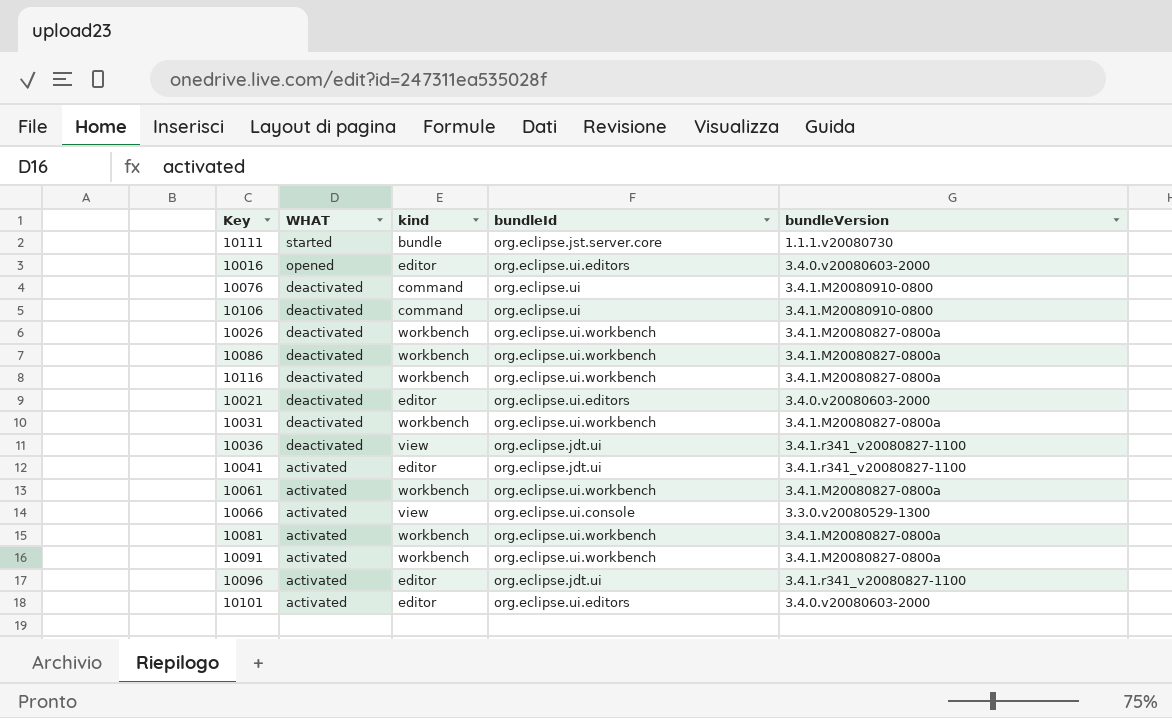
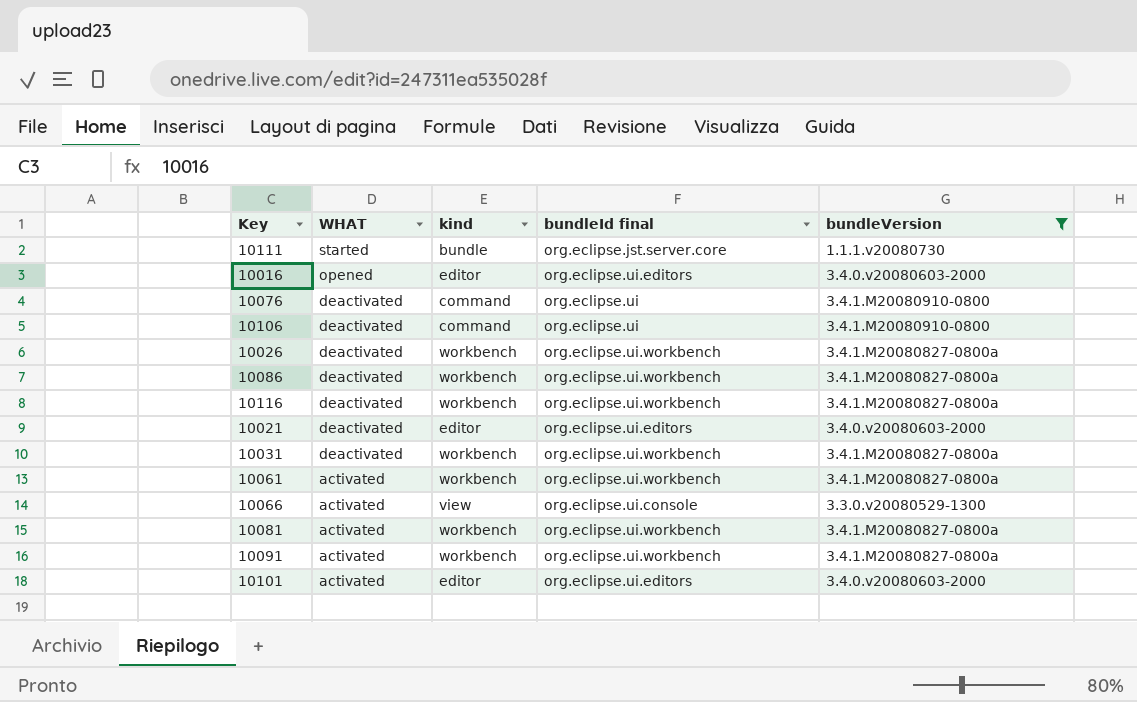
filter: none -> bundleVersion != 3.4.1.r341_v20080827-1100
column name: bundleId -> bundleId final

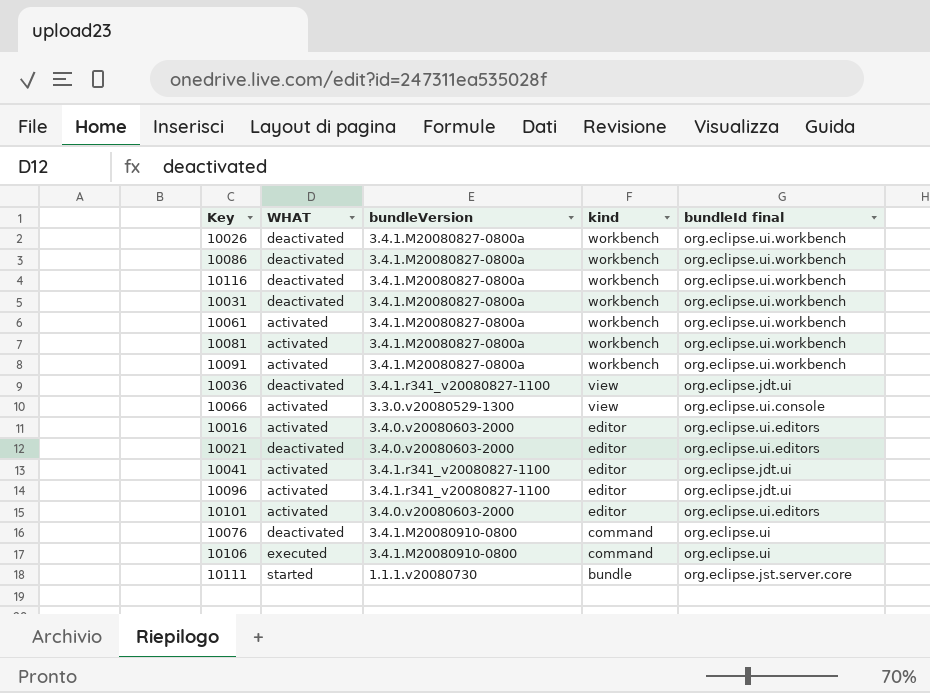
filter: bundleVersion != 3.4.1.r341_v20080827-1100 -> none
row order: WHAT descending -> kind descending
column bundleVersion | position: 5 -> 3
10016 | WHAT: opened -> activated
10106 | WHAT: deactivated -> executed

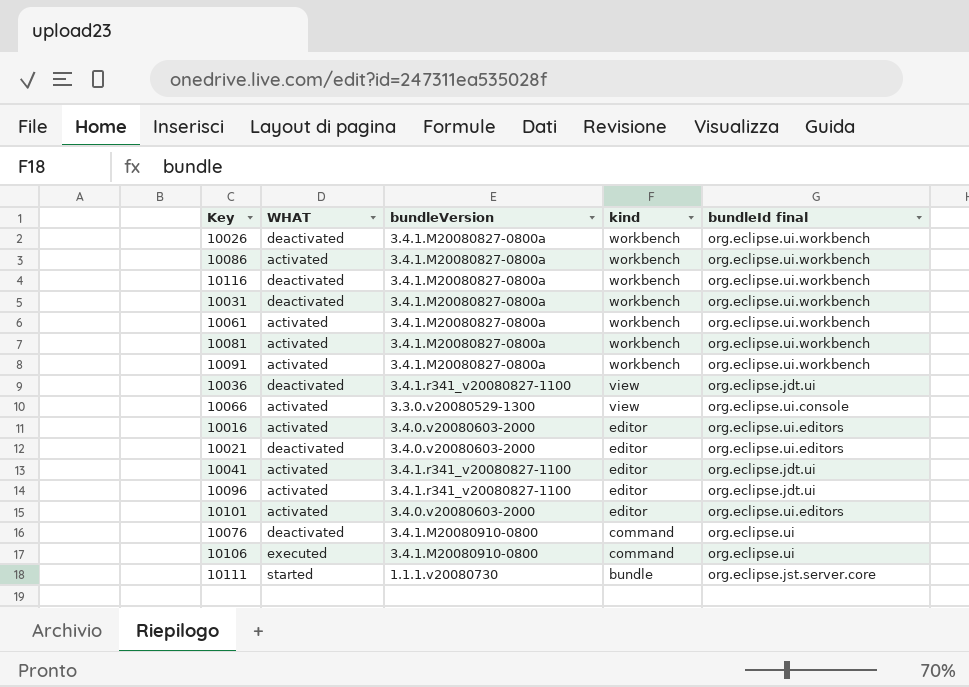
10086 | WHAT: deactivated -> activated

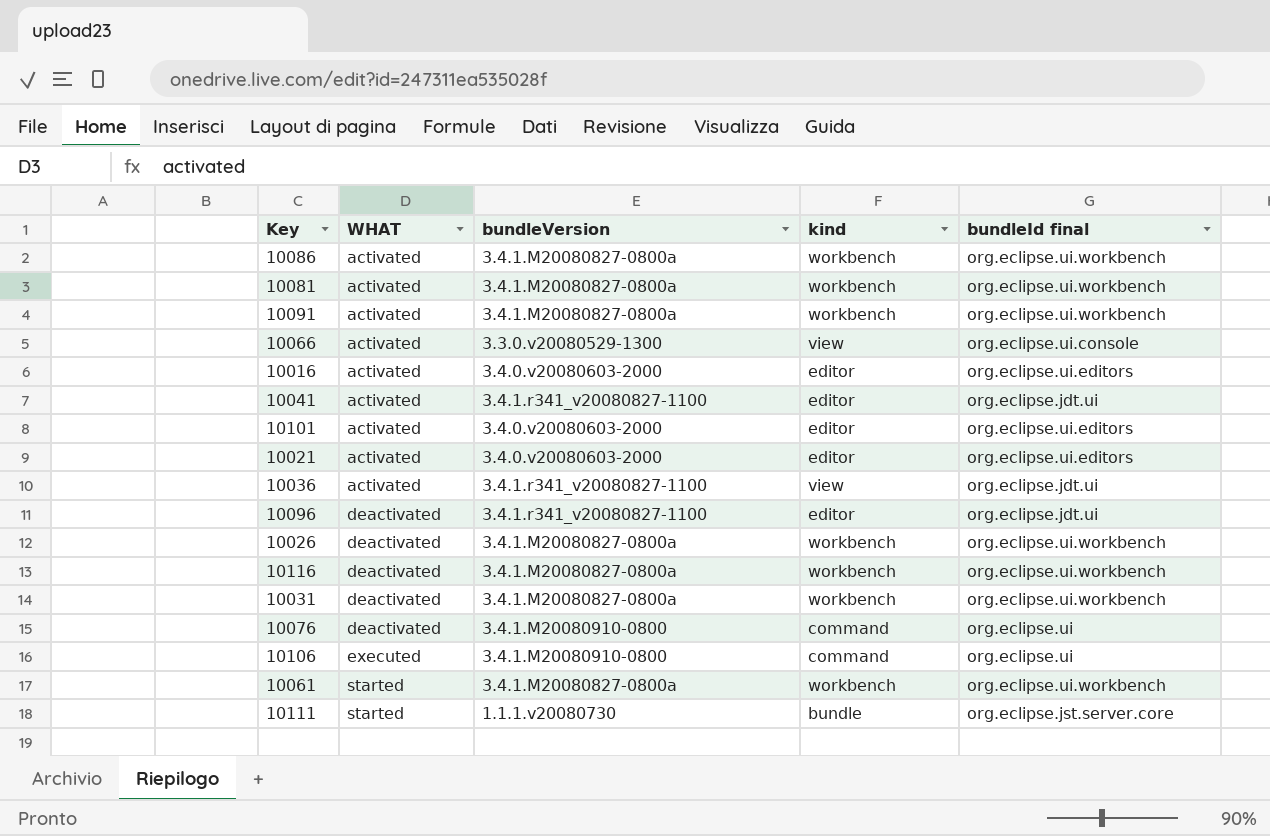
row order: kind descending -> WHAT ascending
10021 | WHAT: deactivated -> activated
10036 | WHAT: deactivated -> activated
10096 | WHAT: activated -> deactivated
10061 | WHAT: activated -> started

